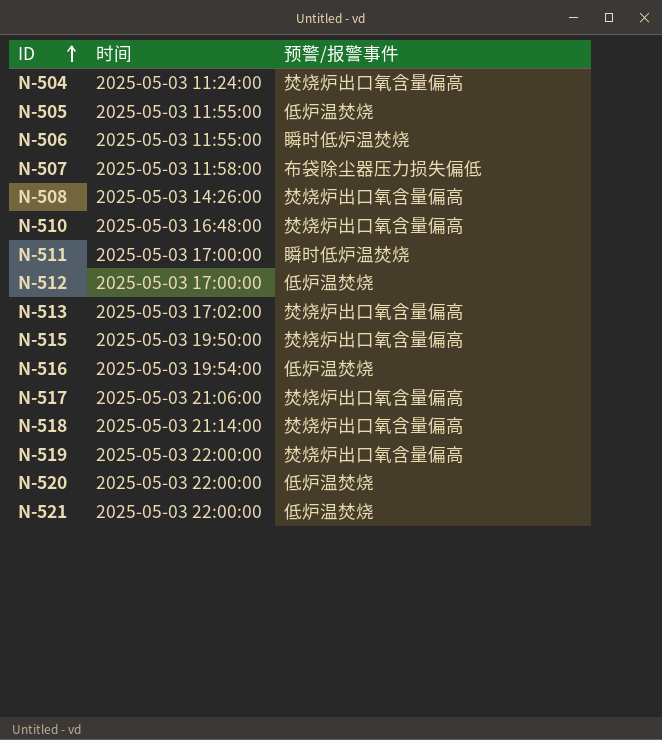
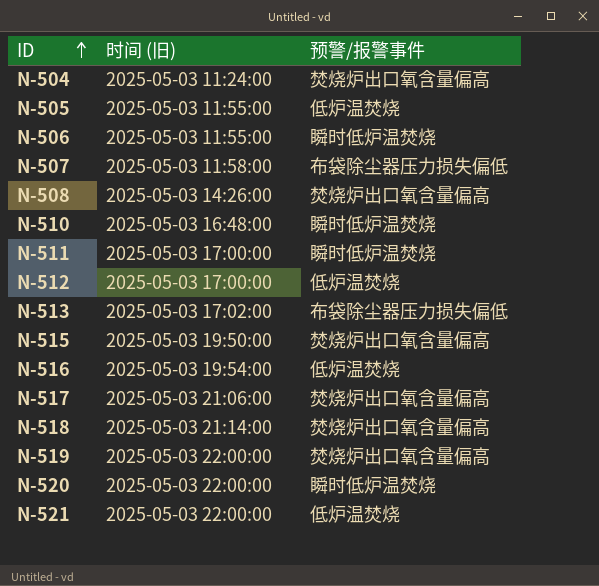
column name: 时间 -> 时间 (旧)
N-510 | 预警/报警事件: 焚烧炉出口氧含量偏高 -> 瞬时低炉温焚烧
N-513 | 预警/报警事件: 焚烧炉出口氧含量偏高 -> 布袋除尘器压力损失偏低
N-520 | 预警/报警事件: 低炉温焚烧 -> 瞬时低炉温焚烧

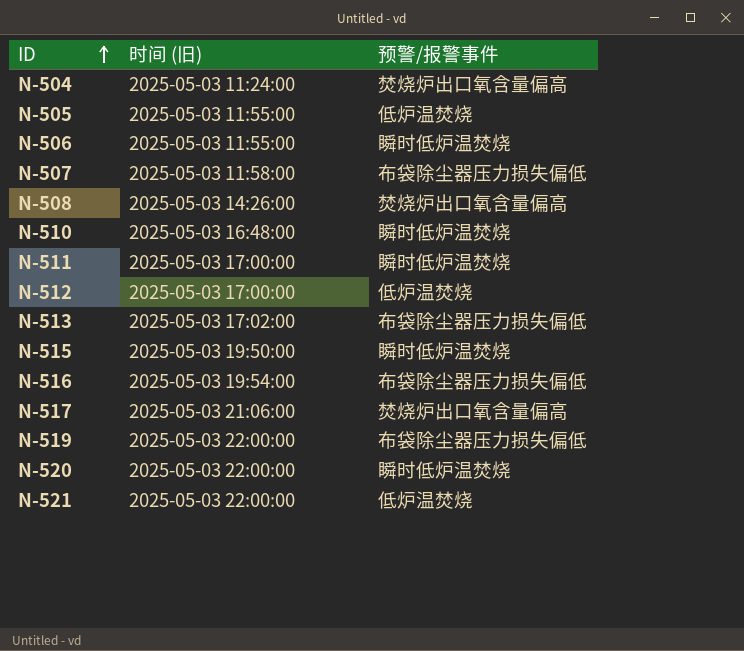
row N-518: 2025-05-03 21:14:00 | 焚烧炉出口氧含量偏高 -> none
N-515 | 预警/报警事件: 焚烧炉出口氧含量偏高 -> 瞬时低炉温焚烧
N-516 | 预警/报警事件: 低炉温焚烧 -> 布袋除尘器压力损失偏低
N-519 | 预警/报警事件: 焚烧炉出口氧含量偏高 -> 布袋除尘器压力损失偏低

